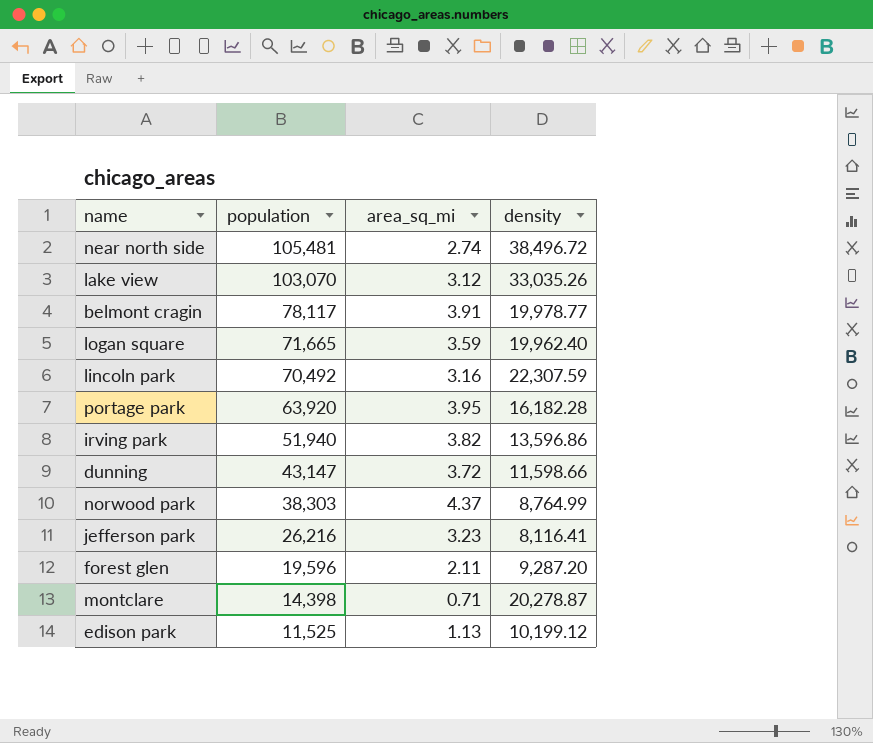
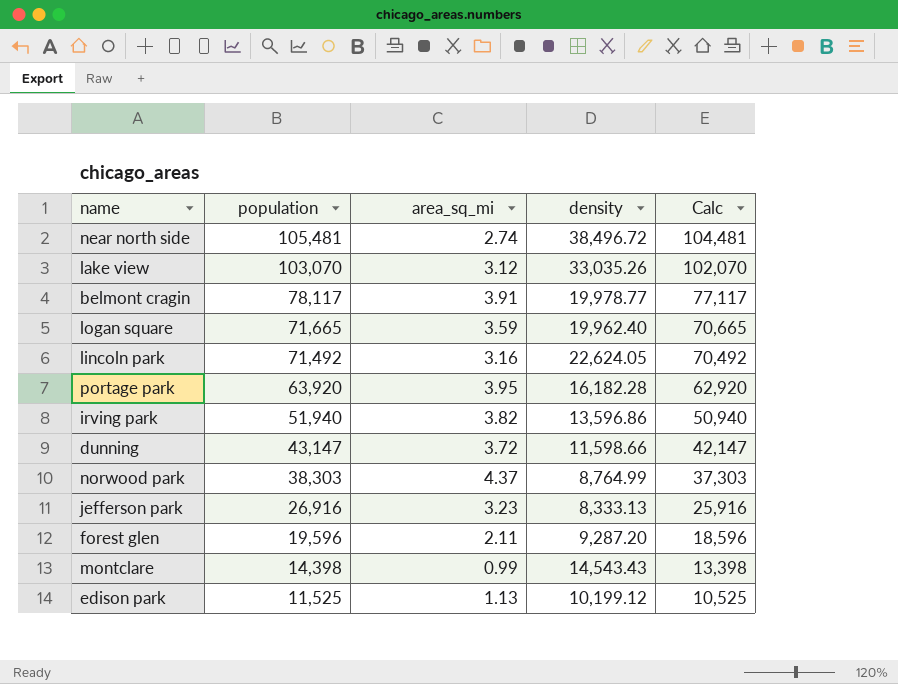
column Calc | formula: none -> [population] - 1000
lincoln park | population: 70,492 -> 71,492
lincoln park | density: 22,307.59 -> 22,624.05
jefferson park | population: 26,216 -> 26,916
jefferson park | density: 8,116.41 -> 8,333.13
montclare | area_sq_mi: 0.71 -> 0.99
montclare | density: 20,278.87 -> 14,543.43

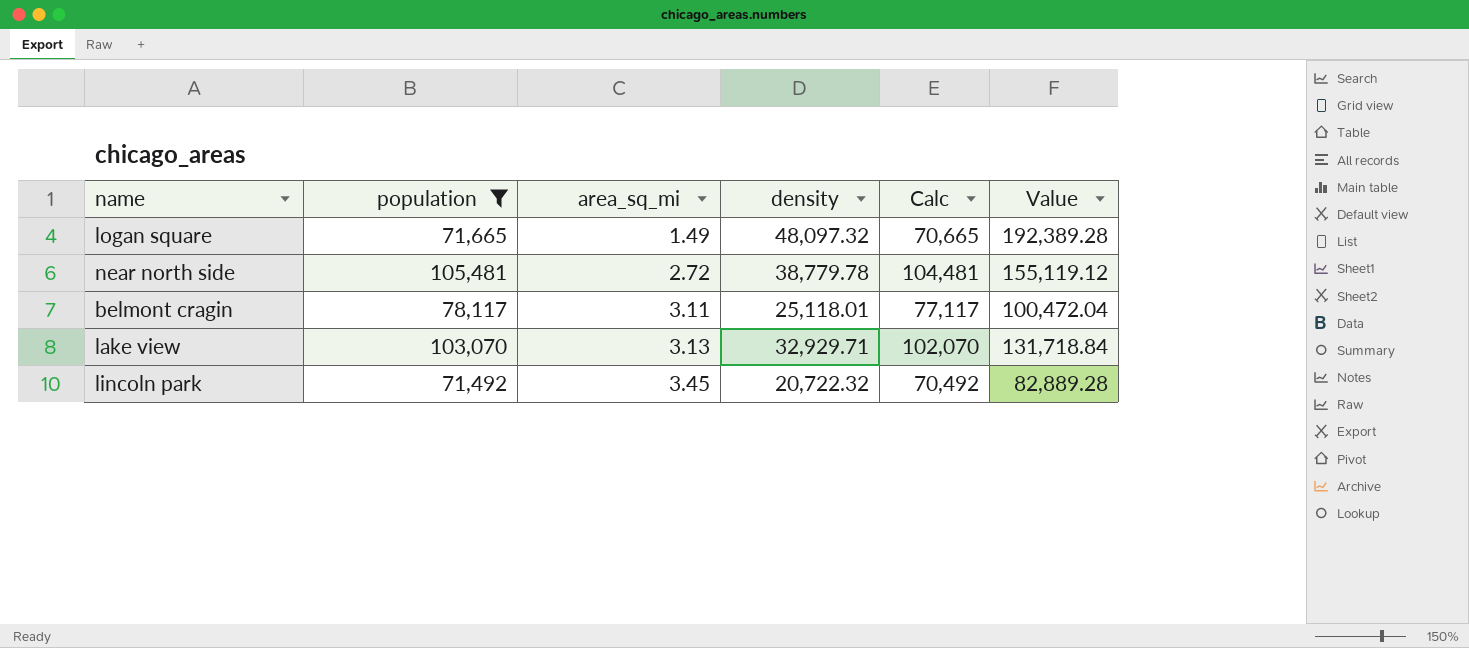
filter: none -> population >= 71,492
row order: population descending -> area_sq_mi ascending
column Value | formula: none -> [density] * 4
logan square | area_sq_mi: 3.59 -> 1.49
logan square | density: 19,962.40 -> 48,097.32
near north side | area_sq_mi: 2.74 -> 2.72
near north side | density: 38,496.72 -> 38,779.78
belmont cragin | area_sq_mi: 3.91 -> 3.11
belmont cragin | density: 19,978.77 -> 25,118.01
lake view | area_sq_mi: 3.12 -> 3.13
lake view | density: 33,035.26 -> 32,929.71
lincoln park | area_sq_mi: 3.16 -> 3.45
lincoln park | density: 22,624.05 -> 20,722.32

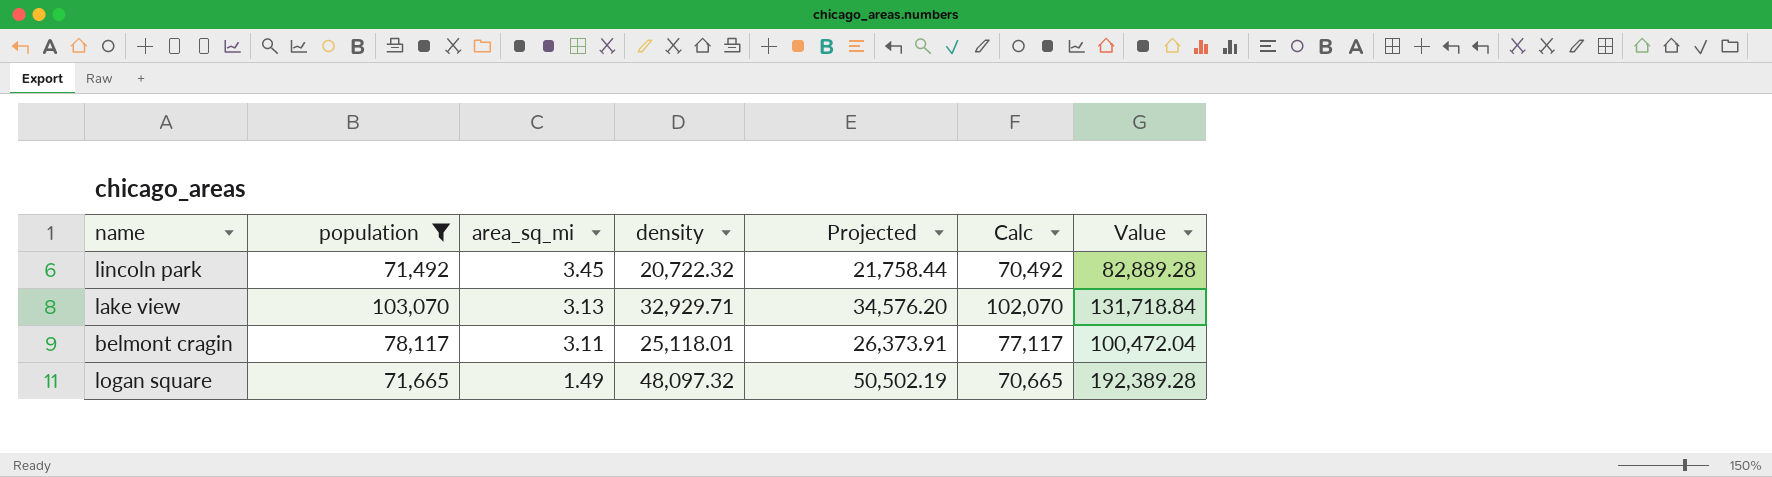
row order: area_sq_mi ascending -> area_sq_mi descending
column Projected | formula: none -> [density] * 1.05
row near north side: 105,481 | 2.72 | 38,779.78 | 104,481 | 155,119.12 -> none

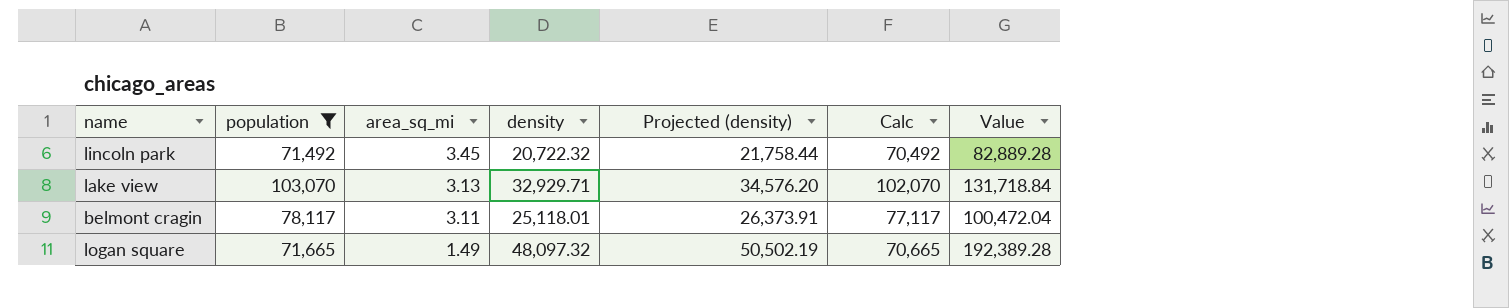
column name: Projected -> Projected (density)

